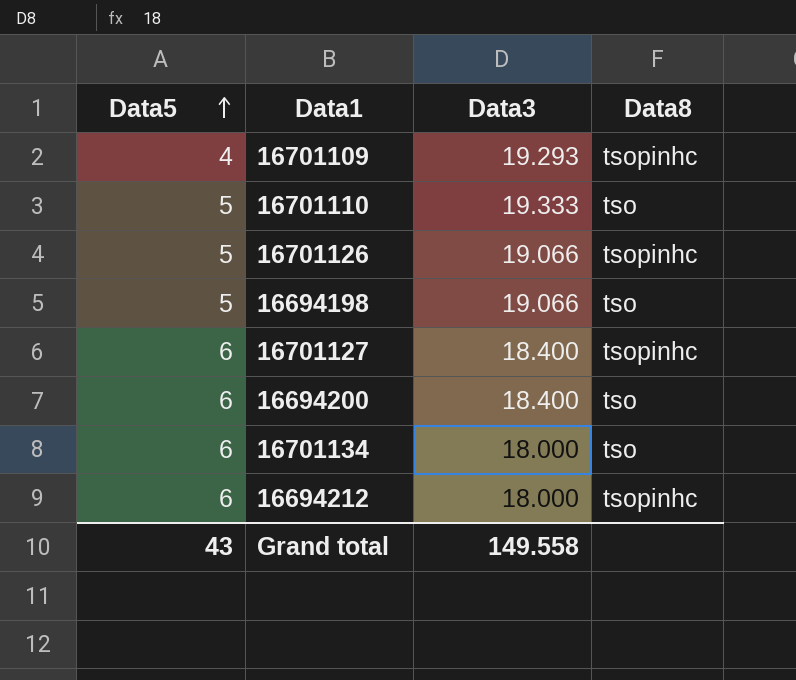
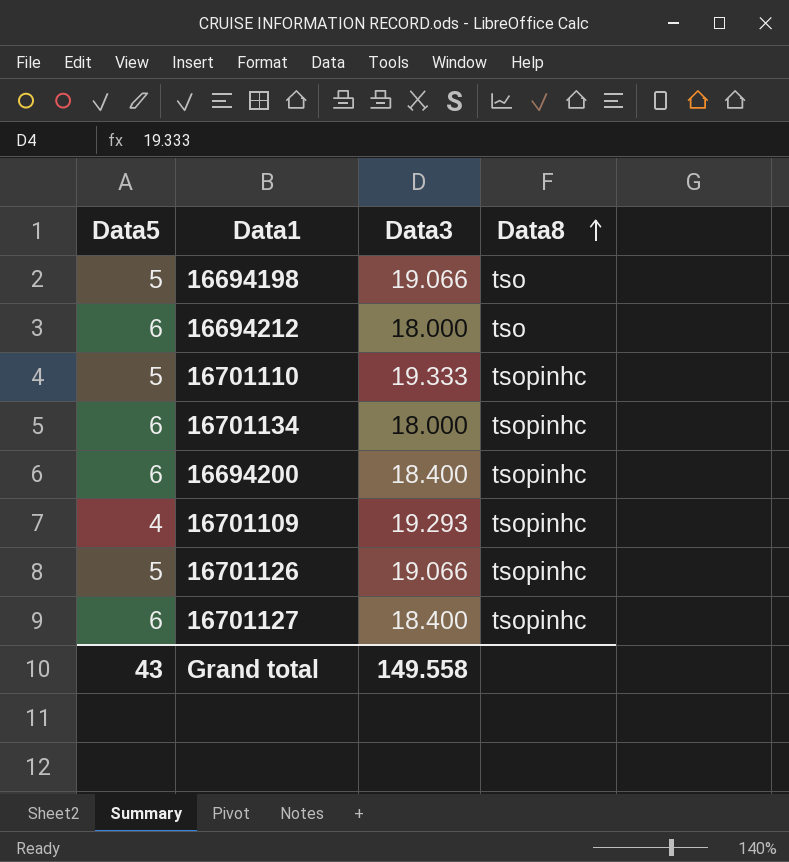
row order: Data5 ascending -> Data8 ascending
16694212 | Data8: tsopinhc -> tso
16701110 | Data8: tso -> tsopinhc
16701134 | Data8: tso -> tsopinhc
16694200 | Data8: tso -> tsopinhc

